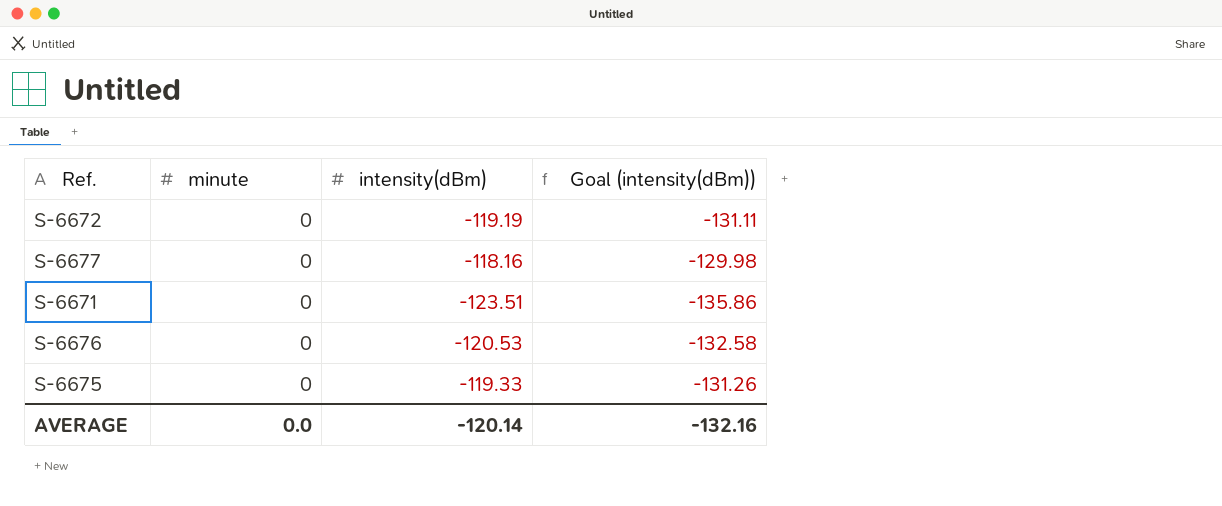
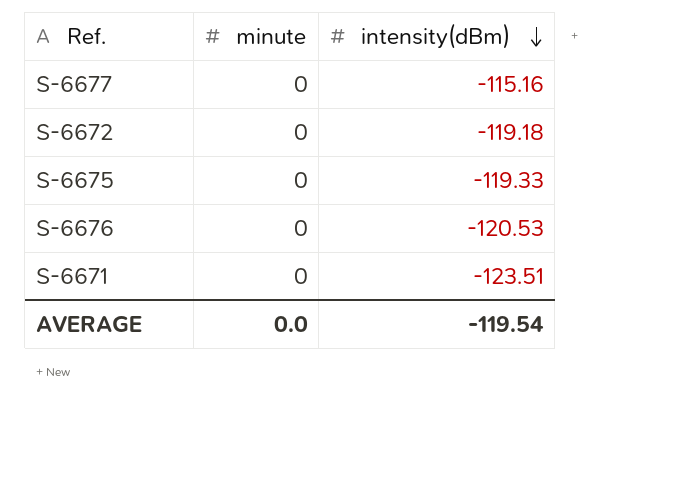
row order: none -> intensity(dBm) descending
column Goal (intensity(dBm)) | formula: [intensity(dBm)] * 1.1 -> none
S-6677 | intensity(dBm): -118.16 -> -115.16
S-6672 | intensity(dBm): -119.19 -> -119.18
AVERAGE | intensity(dBm): -120.14 -> -119.54

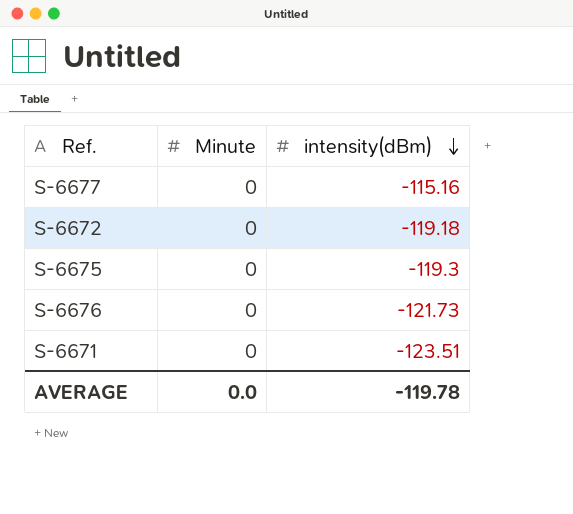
column name: minute -> Minute
S-6675 | intensity(dBm): -119.33 -> -119.3
S-6676 | intensity(dBm): -120.53 -> -121.73
AVERAGE | intensity(dBm): -119.54 -> -119.78

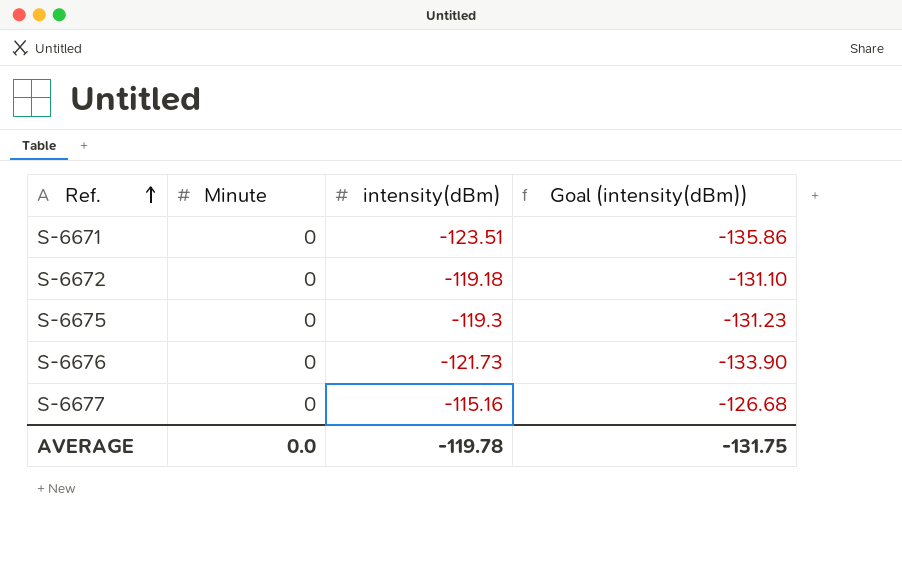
row order: intensity(dBm) descending -> Ref. ascending
column Goal (intensity(dBm)) | formula: none -> [intensity(dBm)] * 1.1

